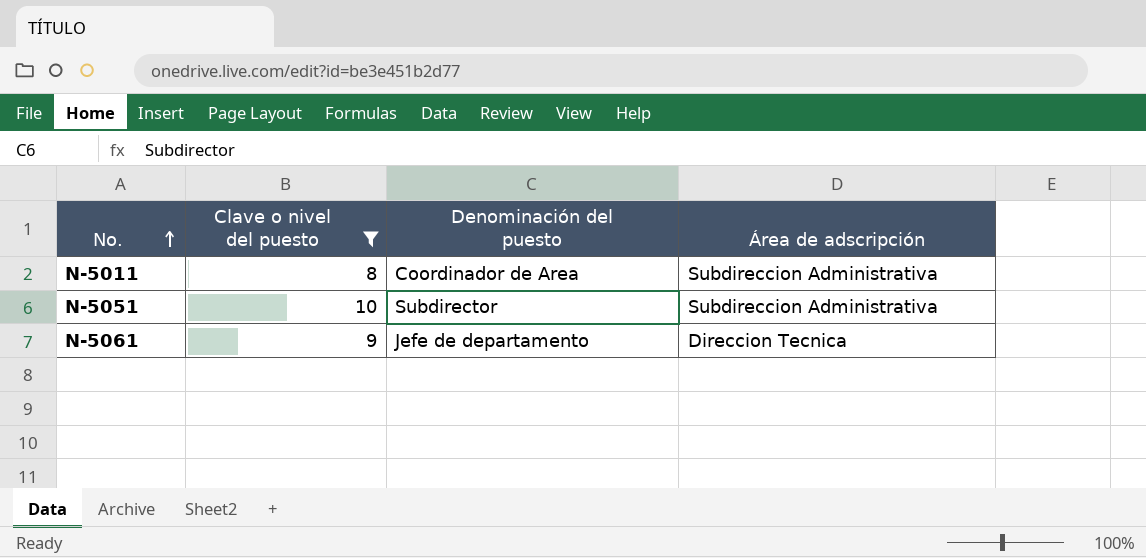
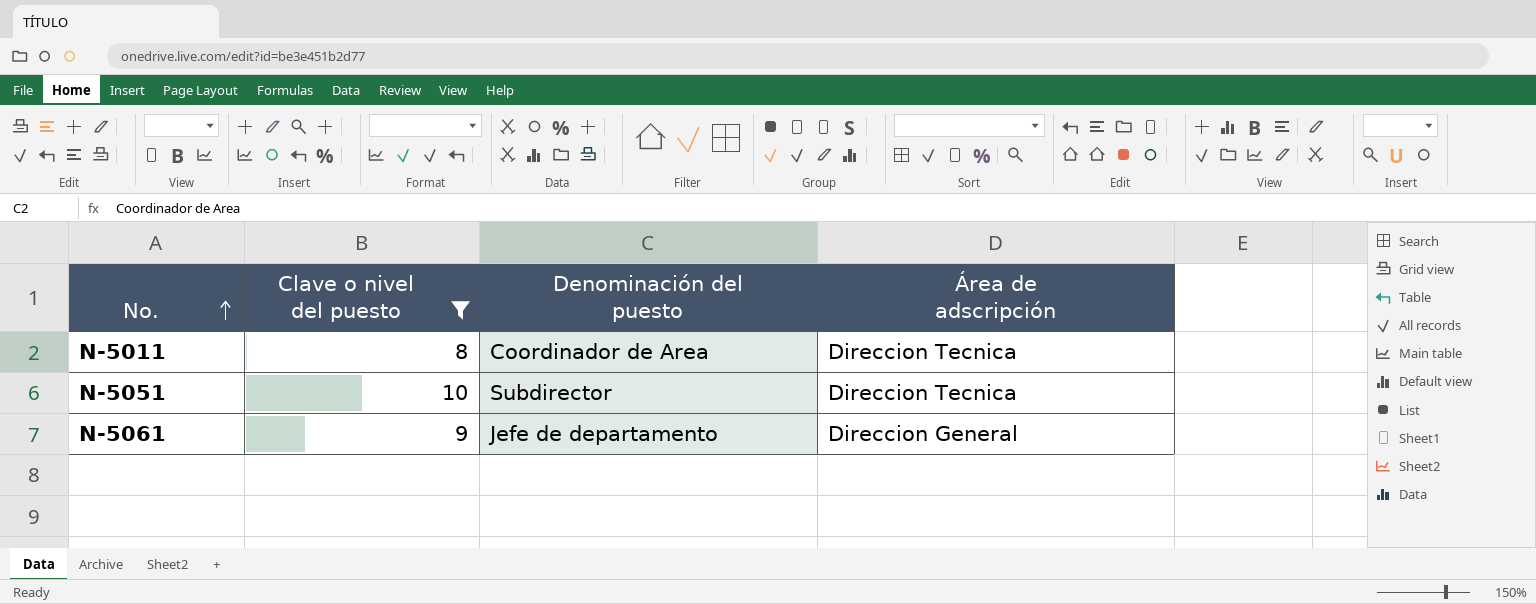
N-5011 | Área de adscripción: Subdireccion Administrativa -> Direccion Tecnica
N-5051 | Área de adscripción: Subdireccion Administrativa -> Direccion Tecnica
N-5061 | Área de adscripción: Direccion Tecnica -> Direccion General

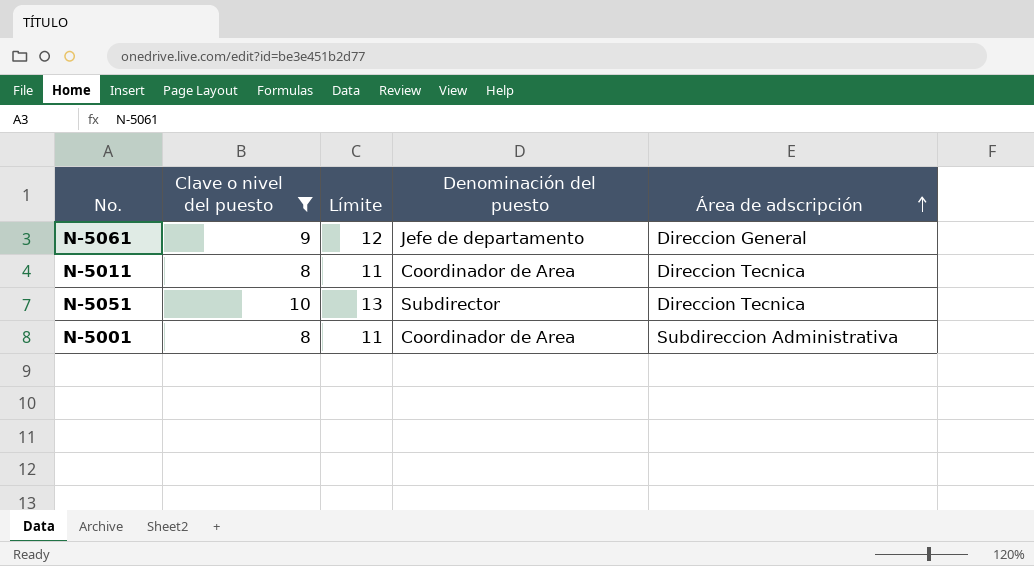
row order: No. ascending -> Área de adscripción ascending
column Límite | formula: none -> [Clave o nivel del puesto] + 3
row N-5001: none -> 8 | 11 | Coordinador de Area | Subdireccion Administrativa

